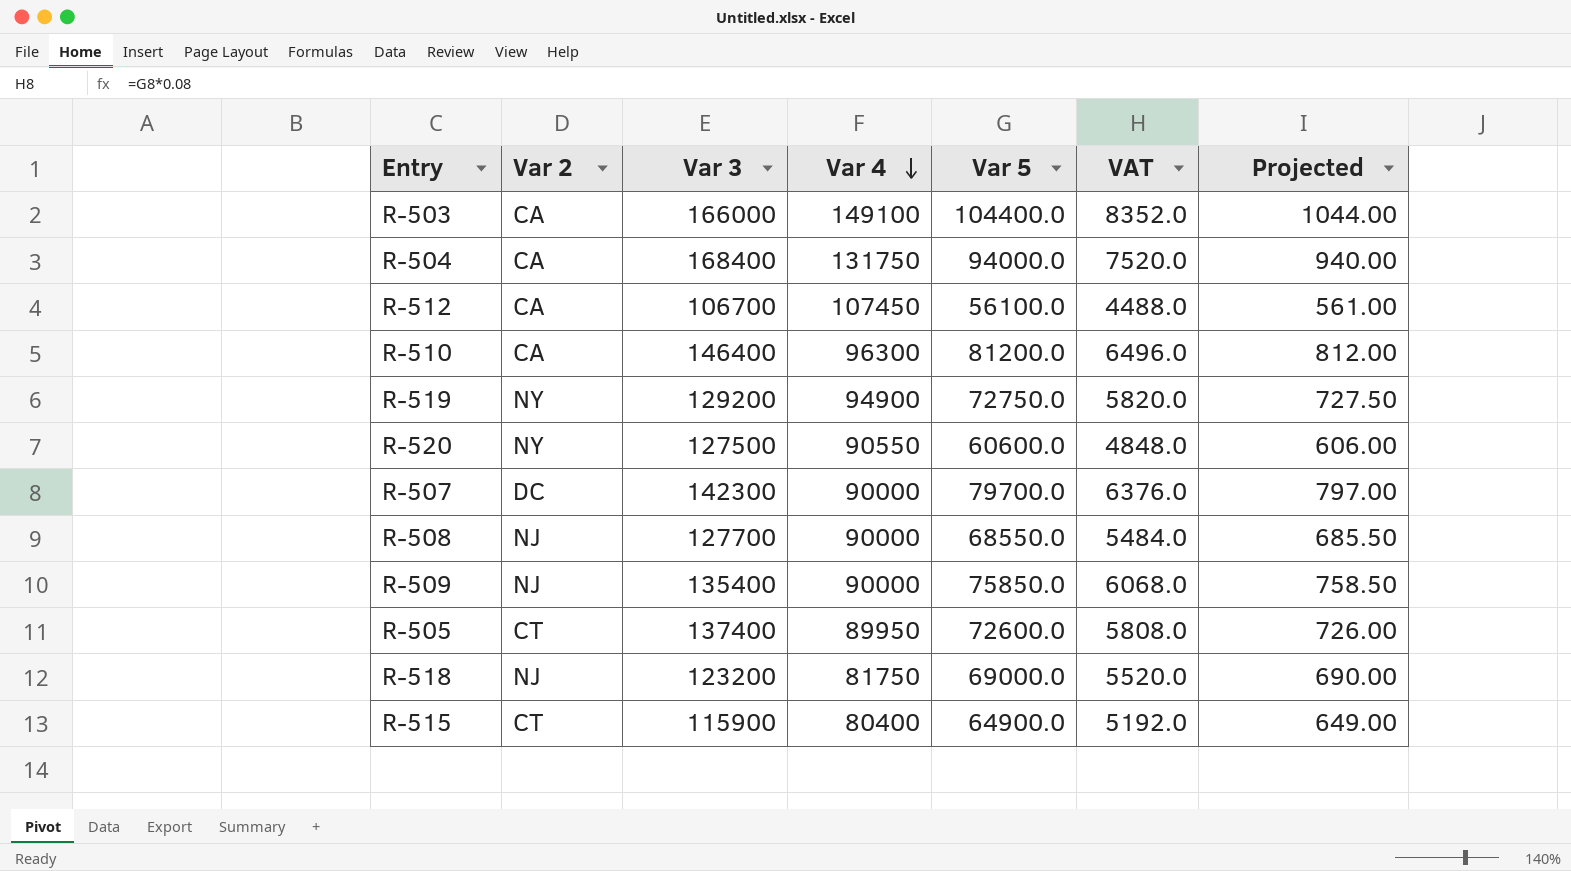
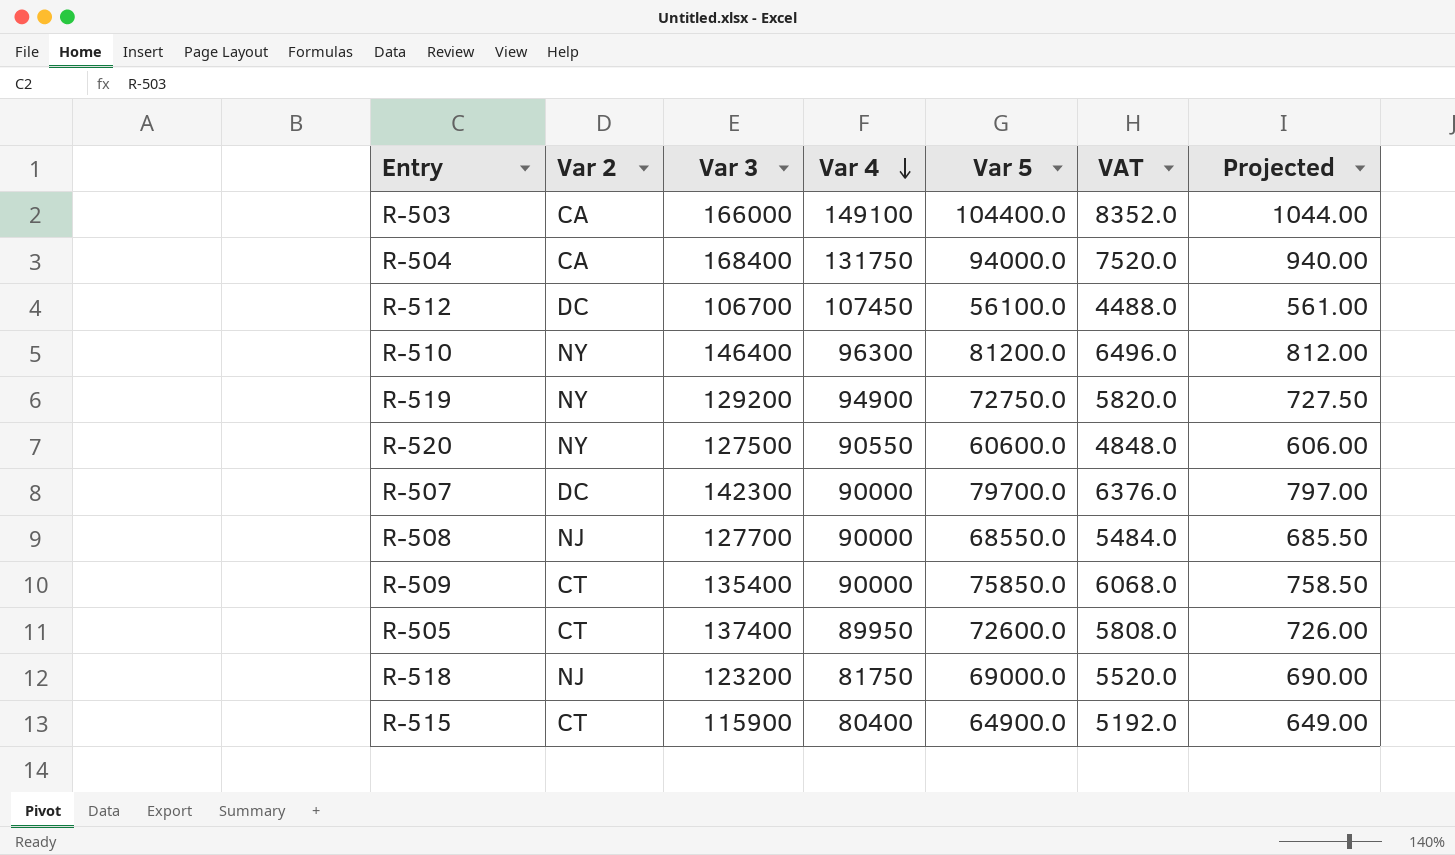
R-512 | Var 2: CA -> DC
R-510 | Var 2: CA -> NY
R-509 | Var 2: NJ -> CT

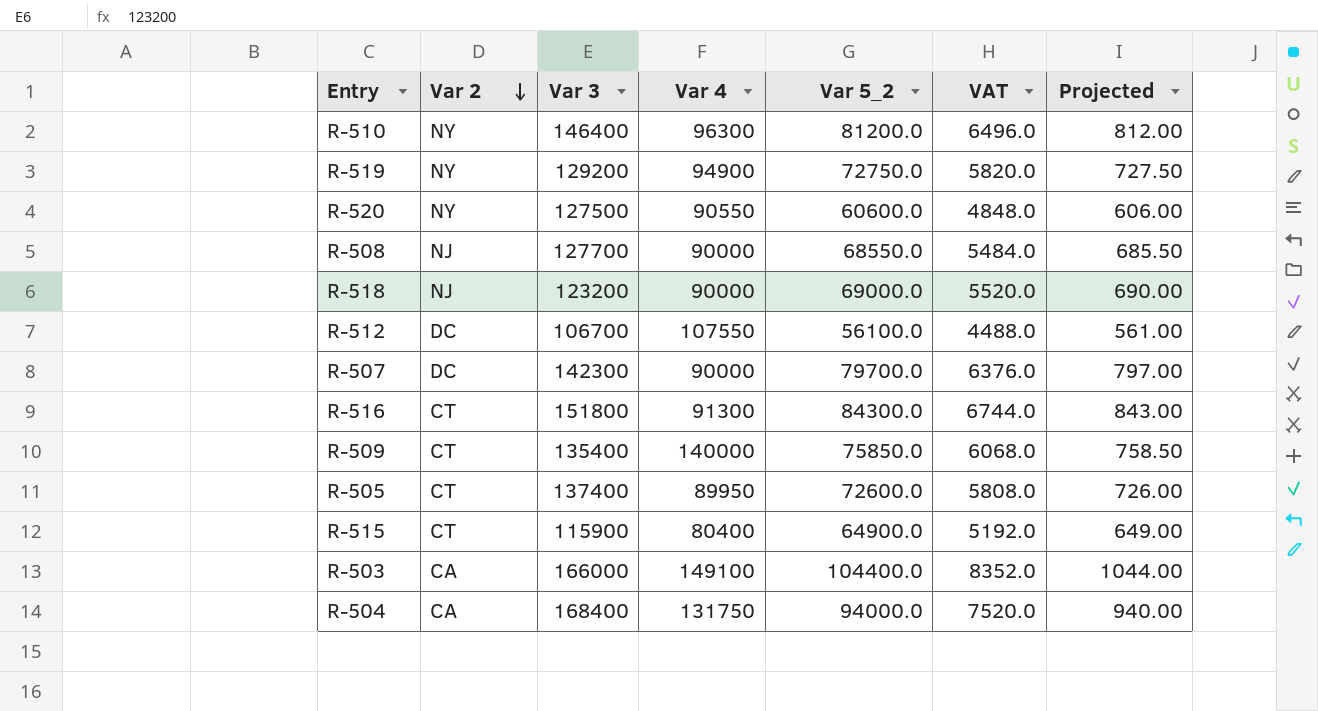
row order: Var 4 descending -> Var 2 descending
column name: Var 5 -> Var 5_2
R-518 | Var 4: 81750 -> 90000
R-512 | Var 4: 107450 -> 107550
row R-516: none -> CT | 151800 | 91300 | 84300.0 | 6744.0 | 843.00
R-509 | Var 4: 90000 -> 140000

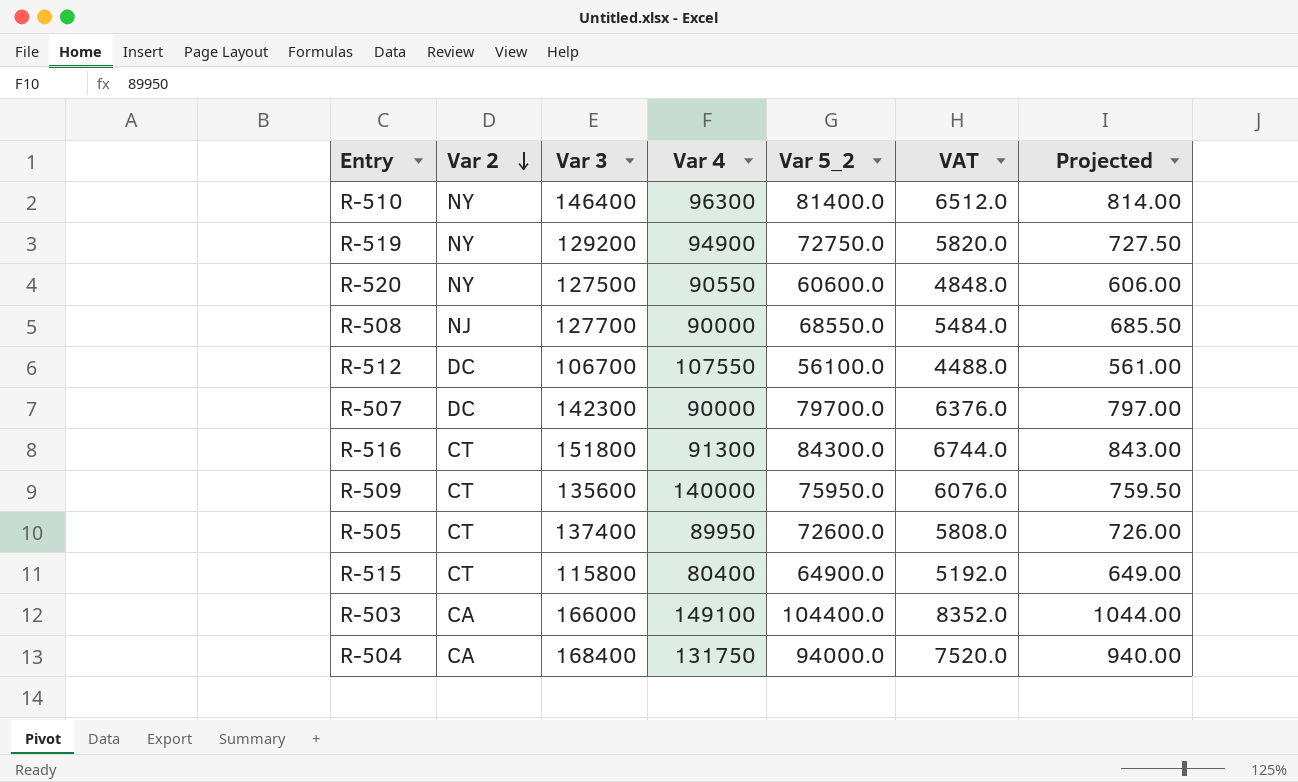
row R-518: NJ | 123200 | 90000 | 69000.0 | 5520.0 | 690.00 -> none
R-510 | Var 5_2: 81200.0 -> 81400.0
R-510 | VAT: 6496.0 -> 6512.0
R-510 | Projected: 812.00 -> 814.00
R-509 | Var 3: 135400 -> 135600
R-509 | Var 5_2: 75850.0 -> 75950.0
R-509 | VAT: 6068.0 -> 6076.0
R-509 | Projected: 758.50 -> 759.50
R-515 | Var 3: 115900 -> 115800

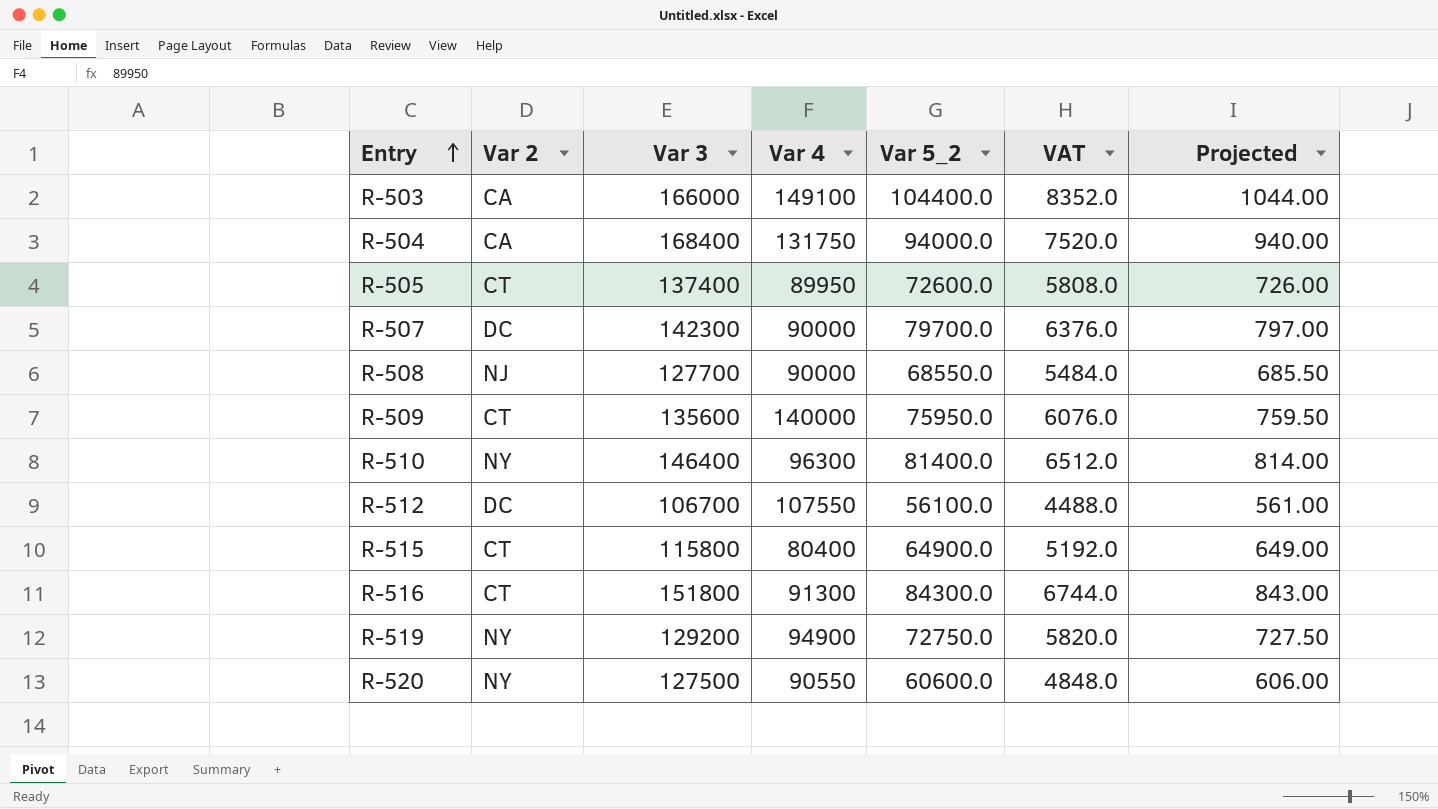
row order: Var 2 descending -> Entry ascending

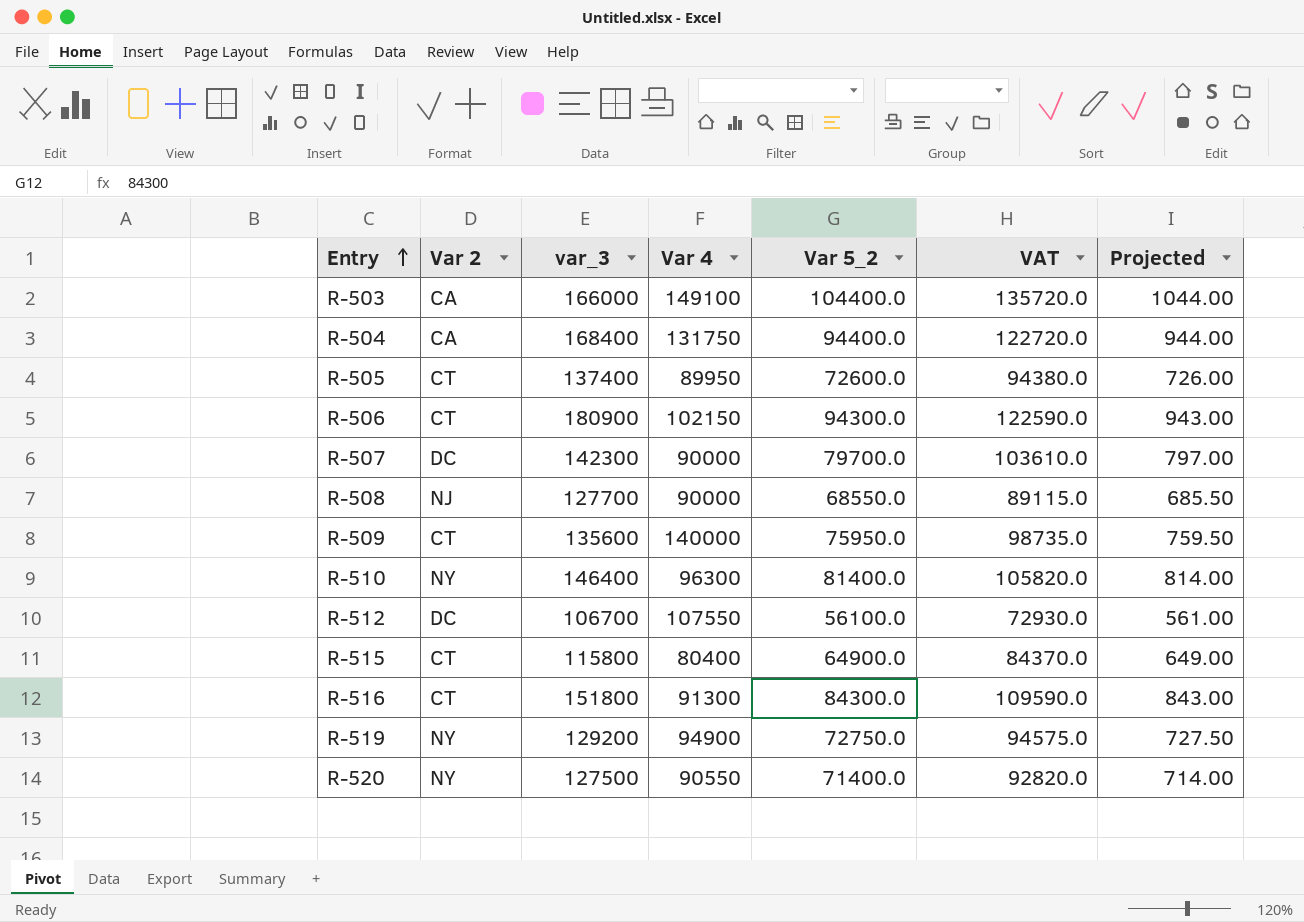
column name: Var 3 -> var_3
column VAT | formula: [Var 5_2] * 0.08 -> [Var 5_2] * 1.3
R-504 | Var 5_2: 94000.0 -> 94400.0
R-504 | Projected: 940.00 -> 944.00
row R-506: none -> CT | 180900 | 102150 | 94300.0 | 122590.0 | 943.00
R-520 | Var 5_2: 60600.0 -> 71400.0
R-520 | Projected: 606.00 -> 714.00

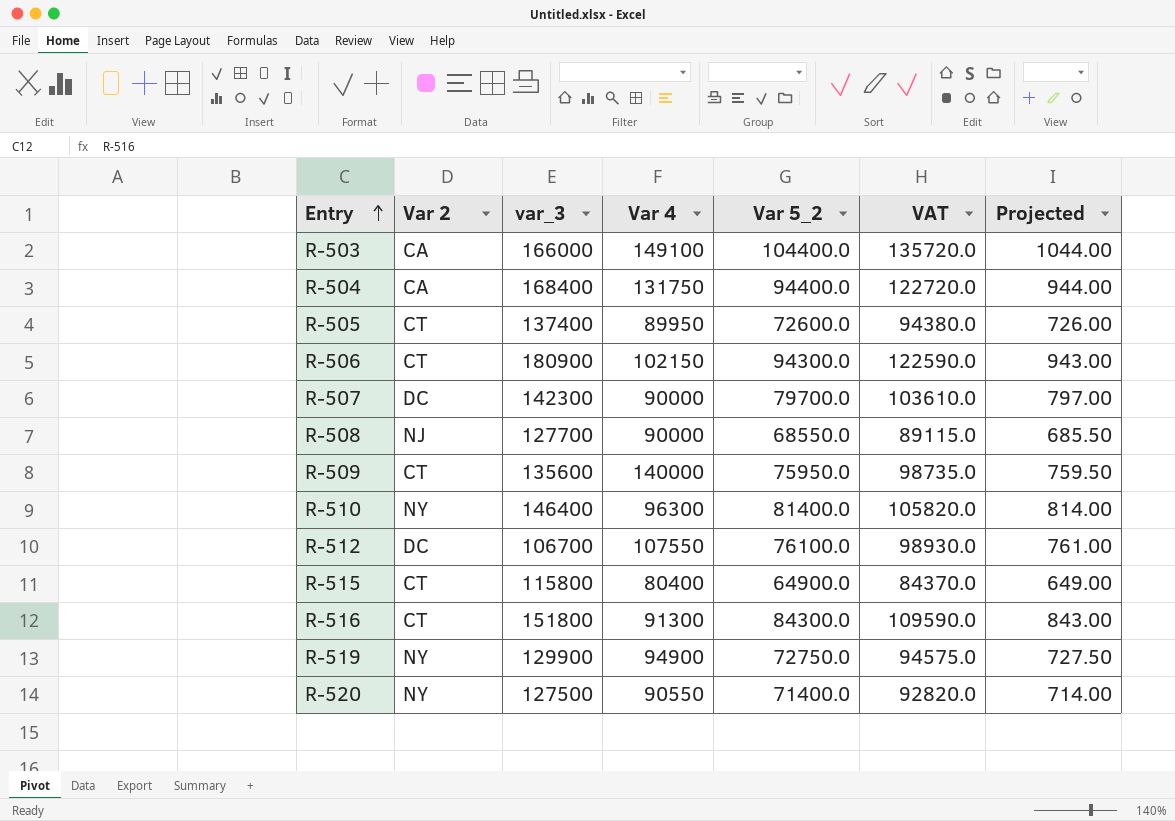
R-512 | Var 5_2: 56100.0 -> 76100.0
R-512 | VAT: 72930.0 -> 98930.0
R-512 | Projected: 561.00 -> 761.00
R-519 | var_3: 129200 -> 129900

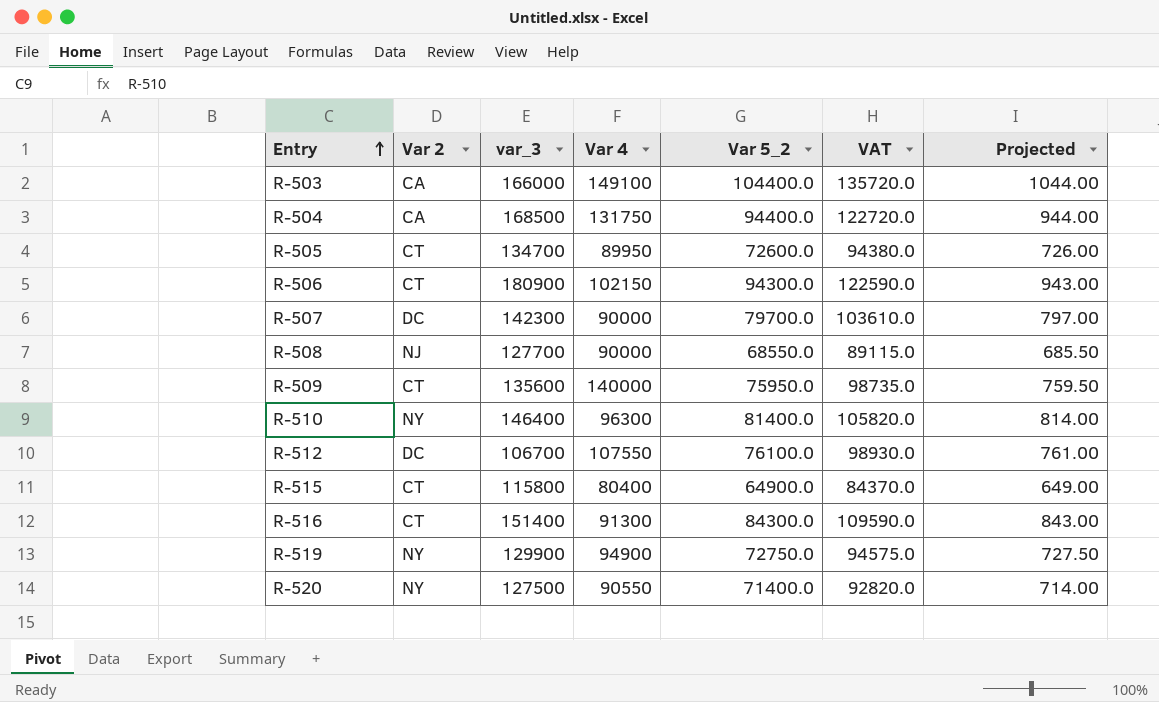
R-504 | var_3: 168400 -> 168500
R-505 | var_3: 137400 -> 134700
R-516 | var_3: 151800 -> 151400

